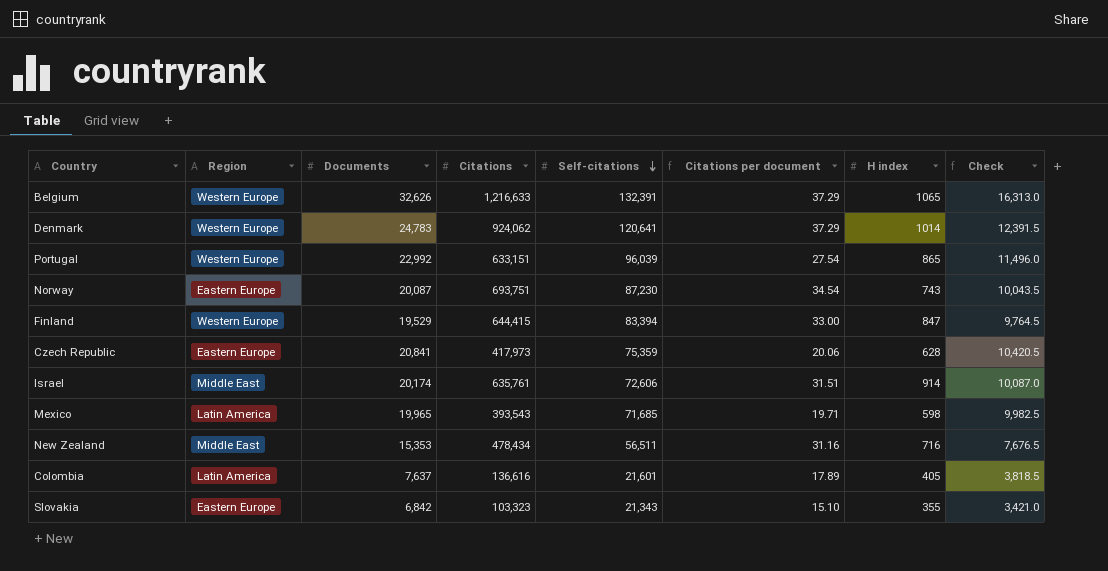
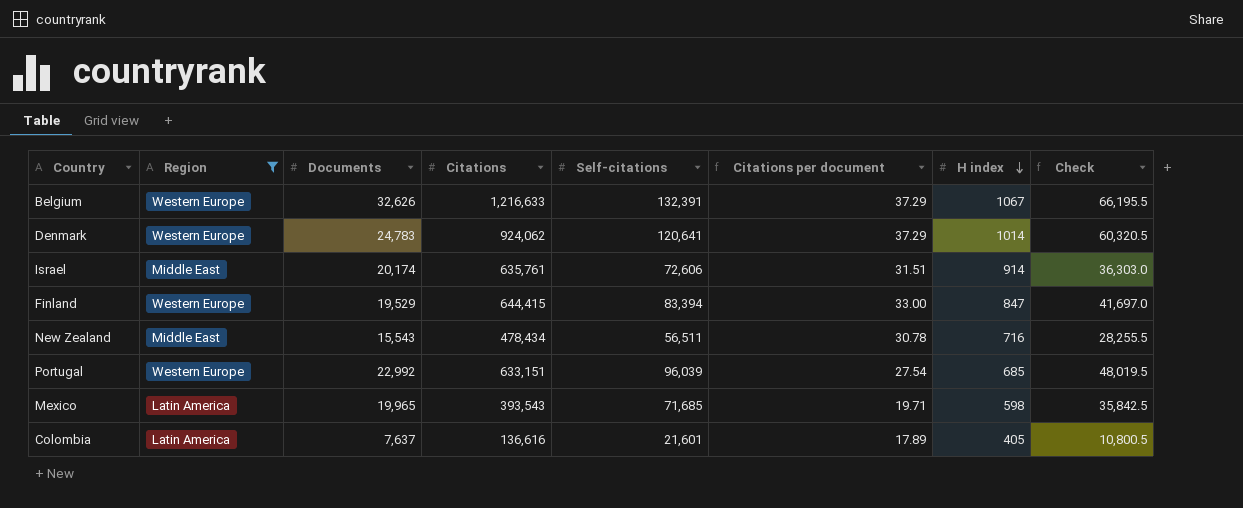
filter: none -> Region != Eastern Europe
row order: Self-citations descending -> H index descending
column Check | formula: [Documents] * 0.5 -> [Self-citations] * 0.5
Belgium | H index: 1065 -> 1067
New Zealand | Documents: 15,353 -> 15,543
New Zealand | Citations per document: 31.16 -> 30.78
Portugal | H index: 865 -> 685

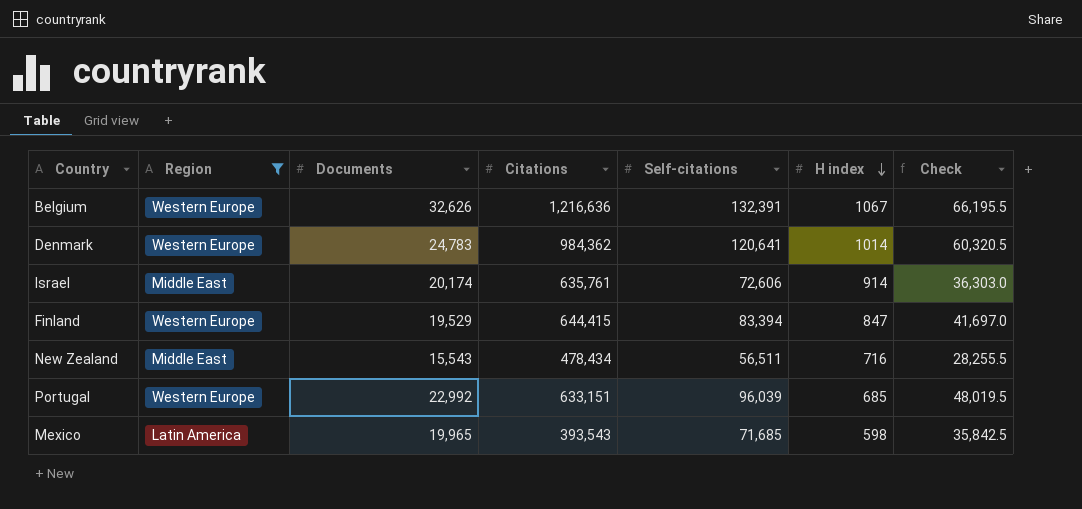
column Citations per document | formula: [Citations] / [Documents] -> none
row Colombia: Latin America | 7,637 | 136,616 | 21,601 | 17.89 | 405 | 10,800.5 -> none
Belgium | Citations: 1,216,633 -> 1,216,636
Denmark | Citations: 924,062 -> 984,362

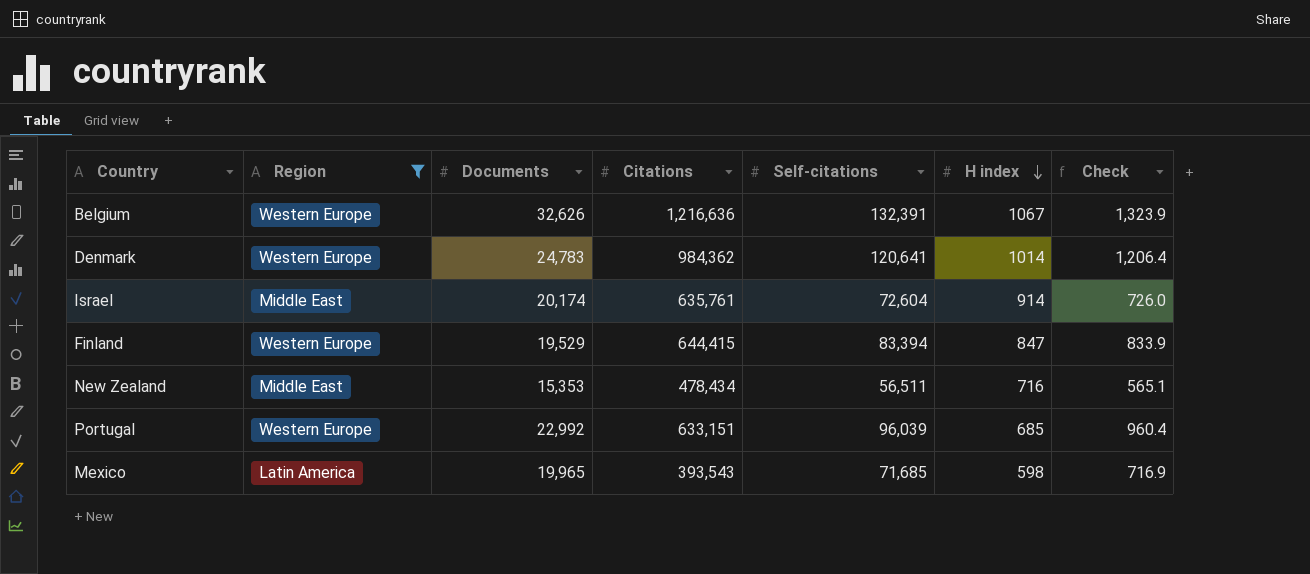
column Check | formula: [Self-citations] * 0.5 -> [Self-citations] * 0.01
Israel | Self-citations: 72,606 -> 72,604
New Zealand | Documents: 15,543 -> 15,353

